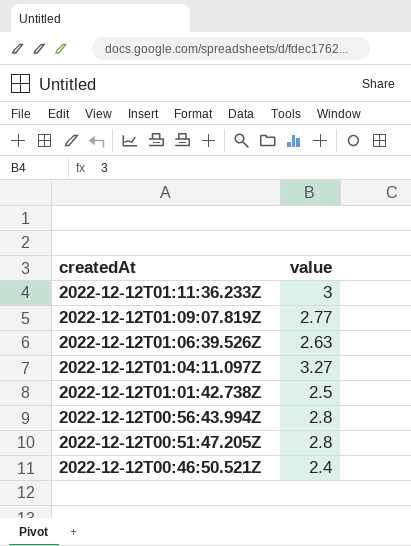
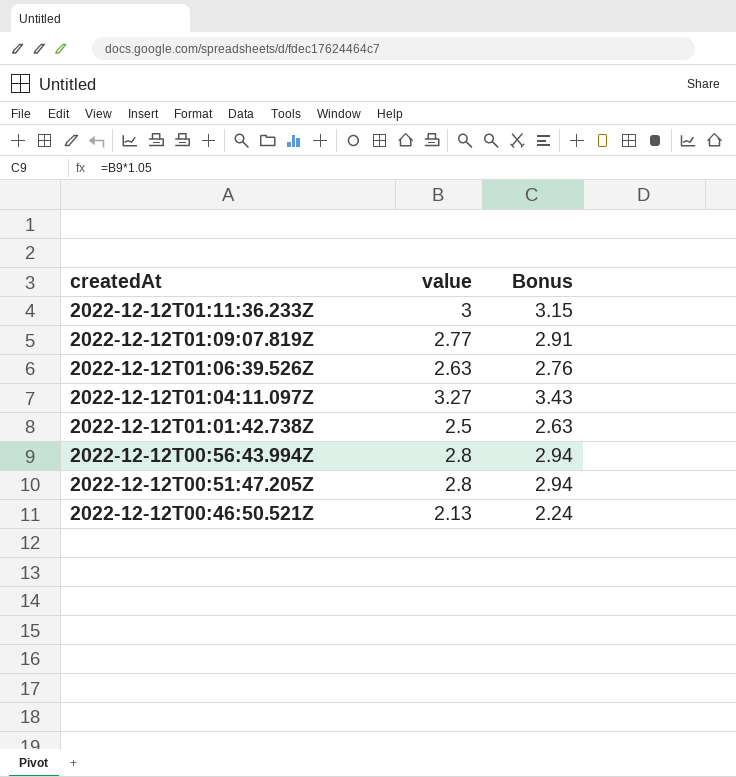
column Bonus | formula: none -> [value] * 1.05
2022-12-12T00:46:50.521Z | value: 2.4 -> 2.13

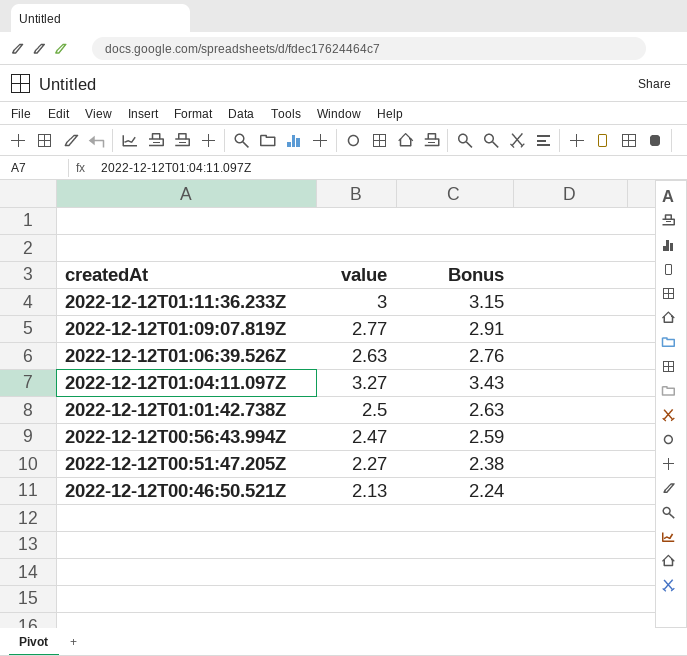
2022-12-12T00:56:43.994Z | value: 2.8 -> 2.47
2022-12-12T00:56:43.994Z | Bonus: 2.94 -> 2.59
2022-12-12T00:51:47.205Z | value: 2.8 -> 2.27
2022-12-12T00:51:47.205Z | Bonus: 2.94 -> 2.38

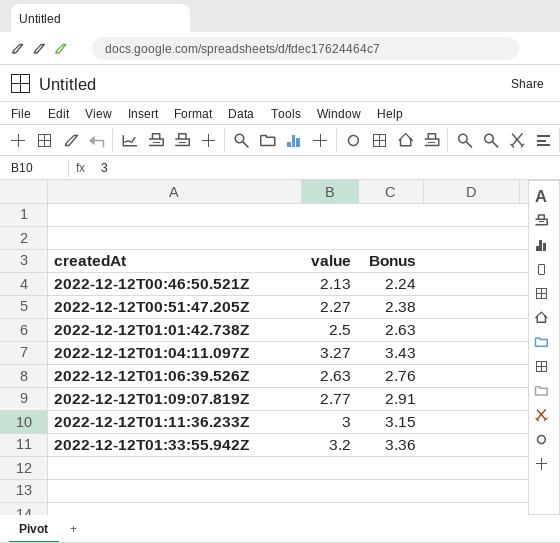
row order: createdAt descending -> createdAt ascending
row 2022-12-12T00:56:43.994Z: 2.47 | 2.59 -> none
row 2022-12-12T01:33:55.942Z: none -> 3.2 | 3.36

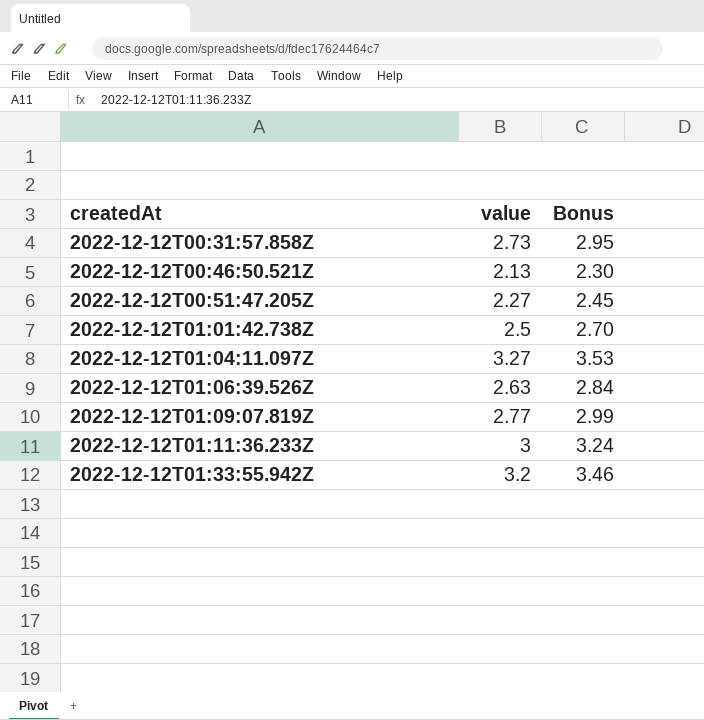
column Bonus | formula: [value] * 1.05 -> [value] * 1.08
row 2022-12-12T00:31:57.858Z: none -> 2.73 | 2.95

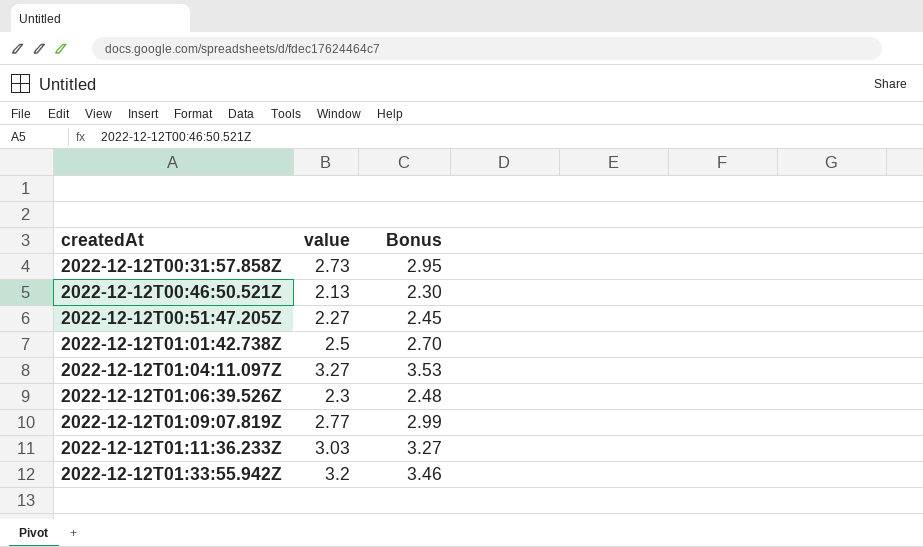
2022-12-12T01:06:39.526Z | value: 2.63 -> 2.3
2022-12-12T01:06:39.526Z | Bonus: 2.84 -> 2.48
2022-12-12T01:11:36.233Z | value: 3 -> 3.03
2022-12-12T01:11:36.233Z | Bonus: 3.24 -> 3.27

